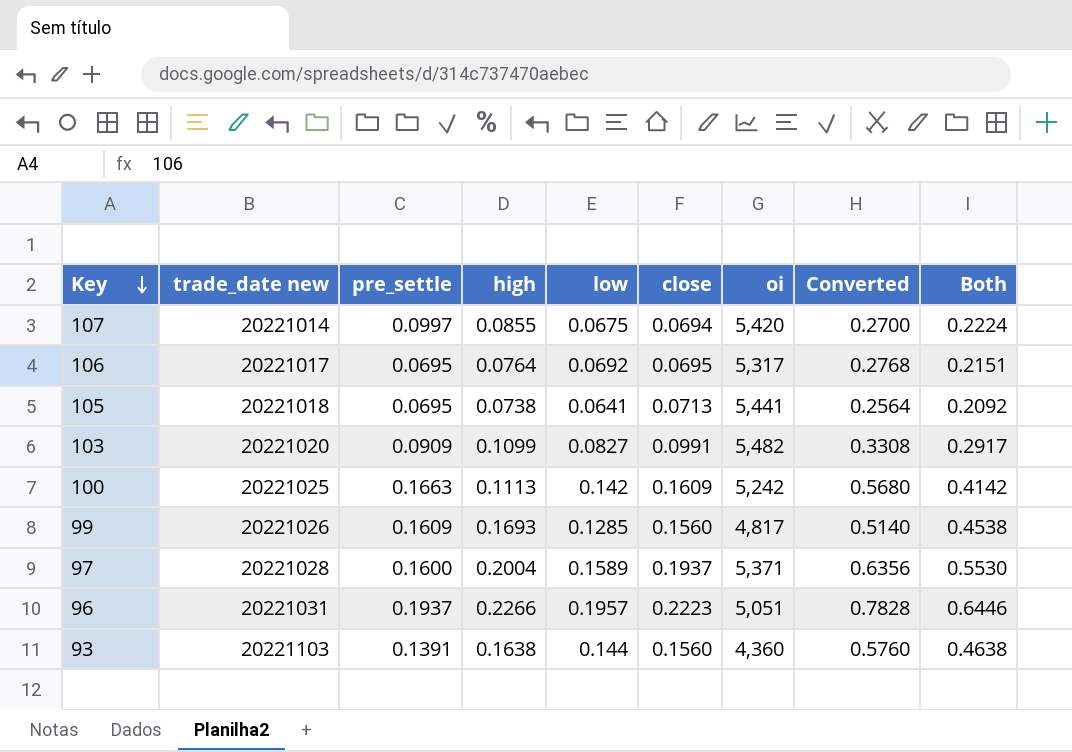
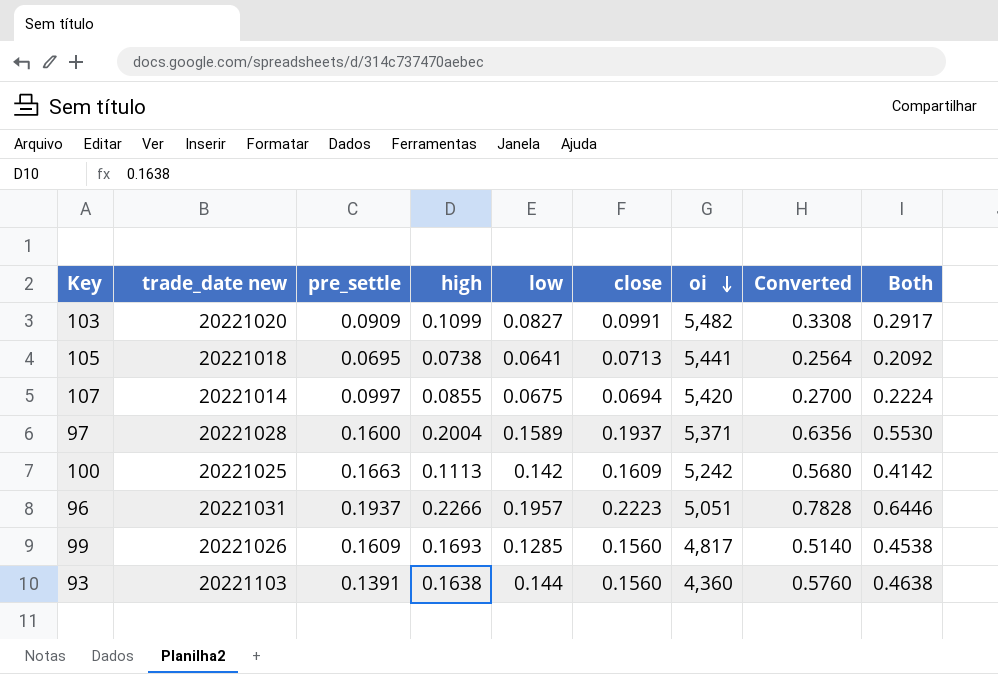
row order: Key descending -> oi descending
row 106: 20221017 | 0.0695 | 0.0764 | 0.0692 | 0.0695 | 5,317 | 0.2768 | 0.2151 -> none

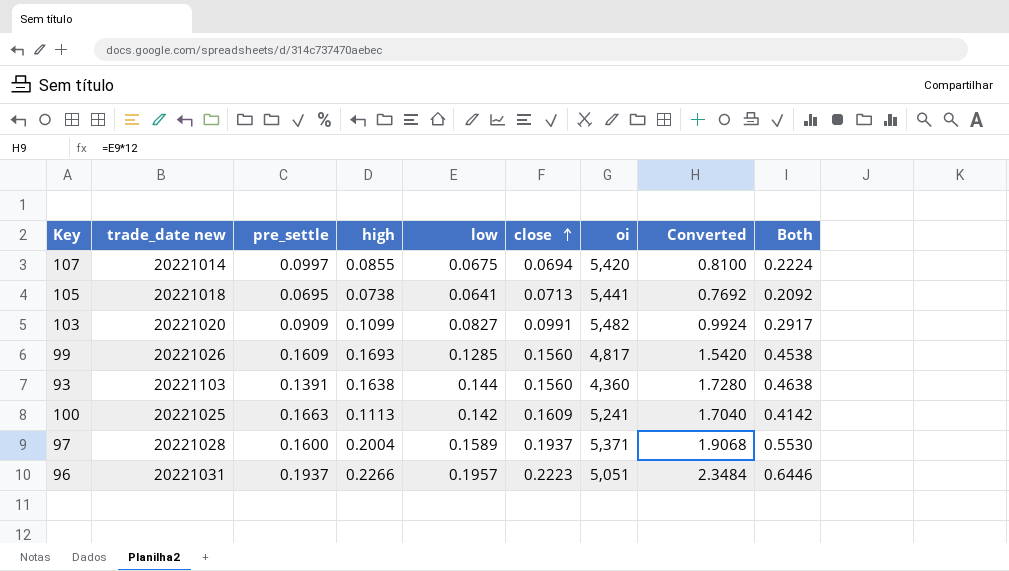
row order: oi descending -> close ascending
column Converted | formula: [low] * 4 -> [low] * 12
100 | oi: 5,242 -> 5,241

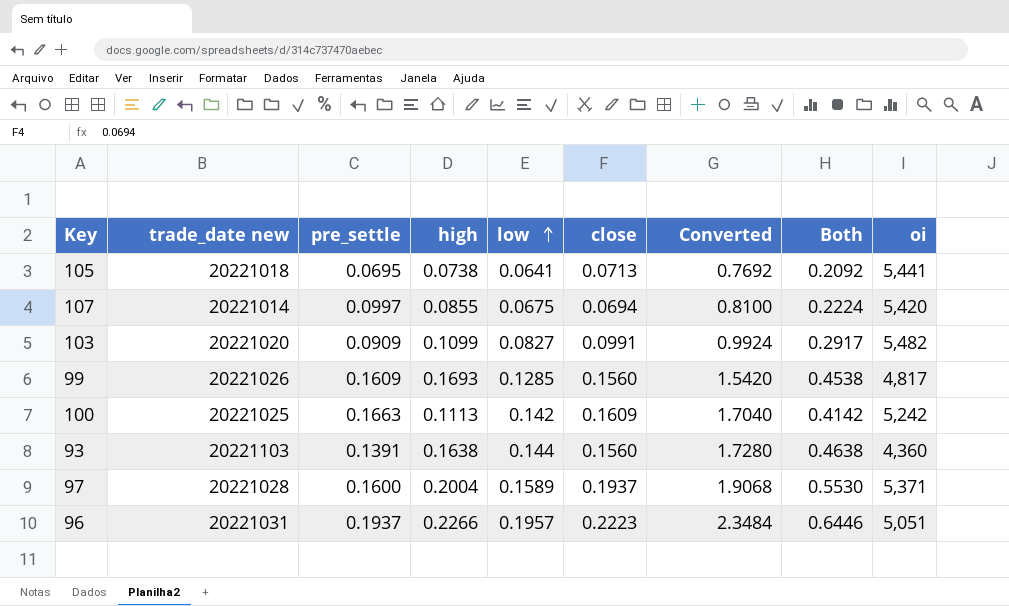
row order: close ascending -> low ascending
column oi | position: 7 -> 9
100 | oi: 5,241 -> 5,242

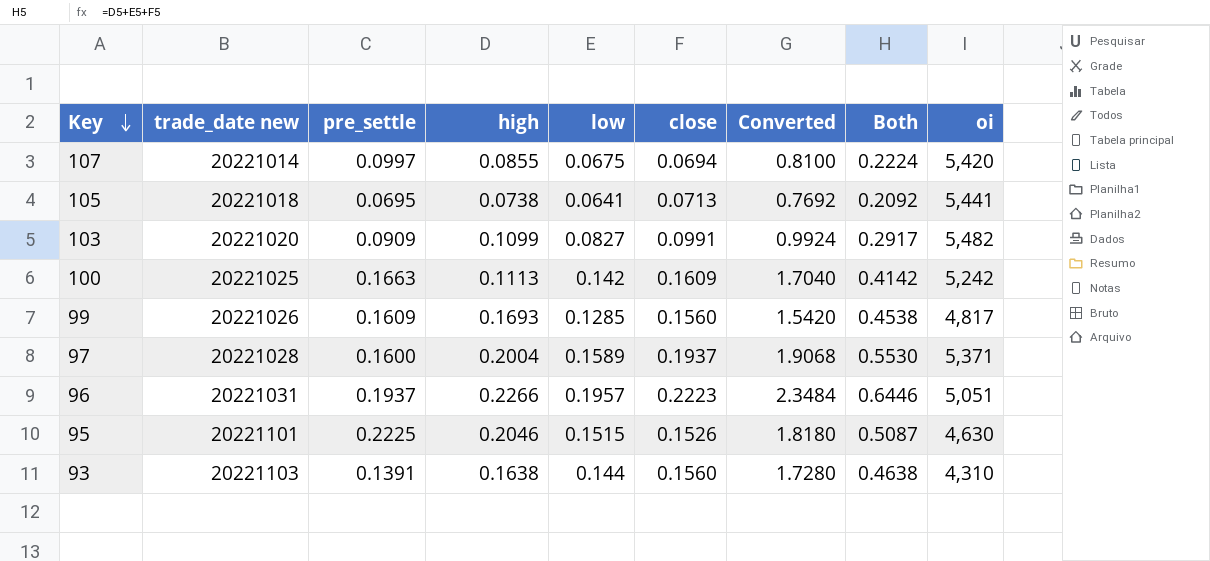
row order: low ascending -> Key descending
row 95: none -> 20221101 | 0.2225 | 0.2046 | 0.1515 | 0.1526 | 1.8180 | 0.5087 | 4,630
93 | oi: 4,360 -> 4,310

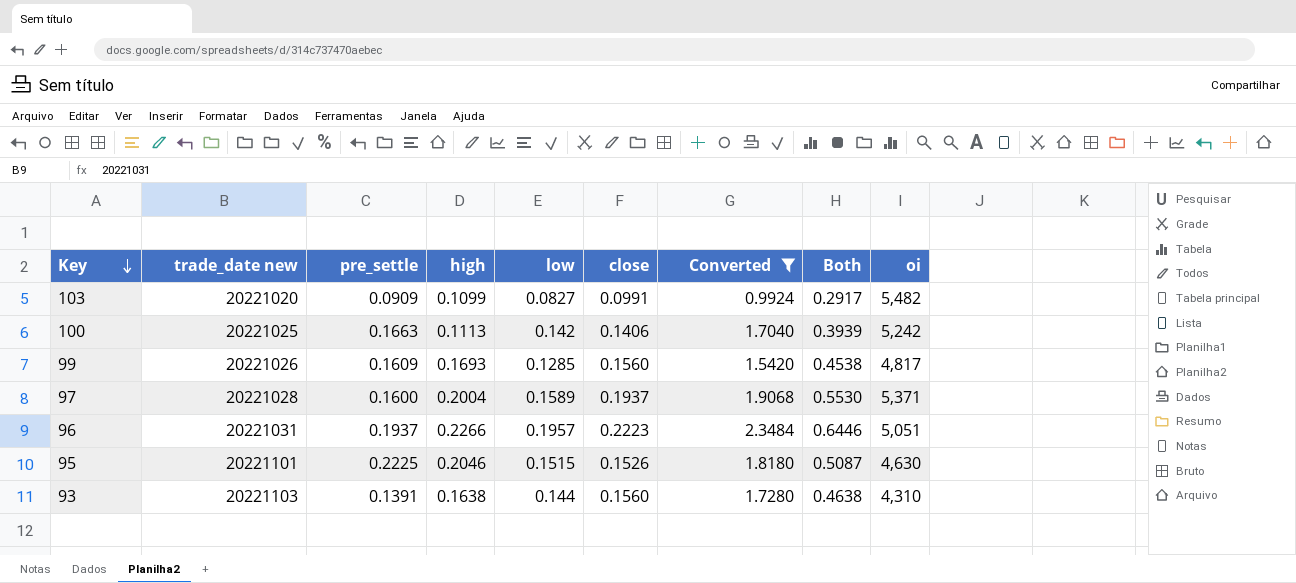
filter: none -> Converted >= 0.9924
100 | close: 0.1609 -> 0.1406
100 | Both: 0.4142 -> 0.3939

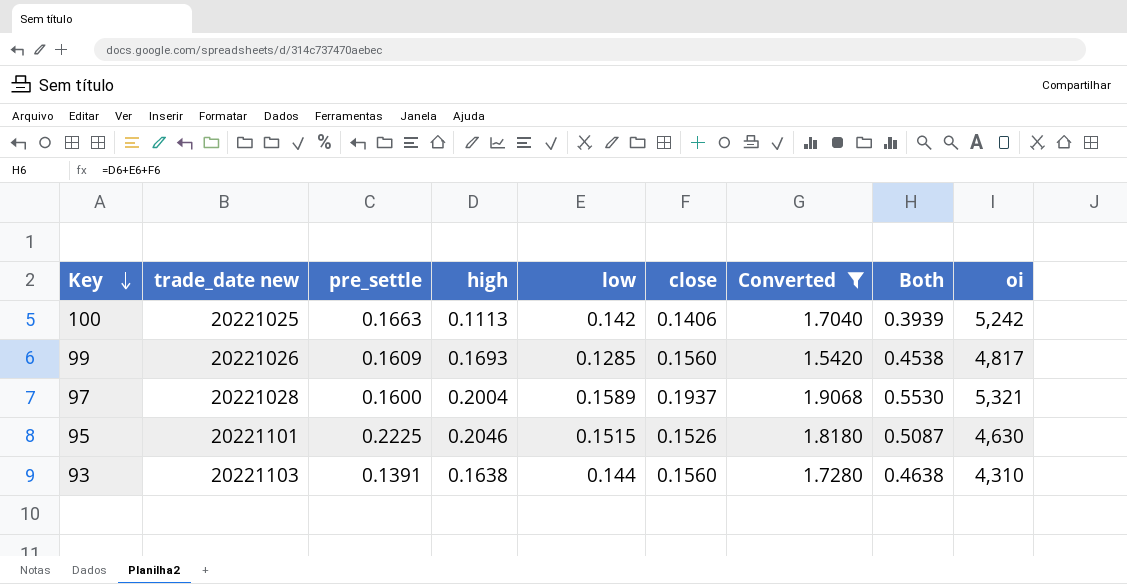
row 103: 20221020 | 0.0909 | 0.1099 | 0.0827 | 0.0991 | 0.9924 | 0.2917 | 5,482 -> none
row 96: 20221031 | 0.1937 | 0.2266 | 0.1957 | 0.2223 | 2.3484 | 0.6446 | 5,051 -> none
97 | oi: 5,371 -> 5,321

